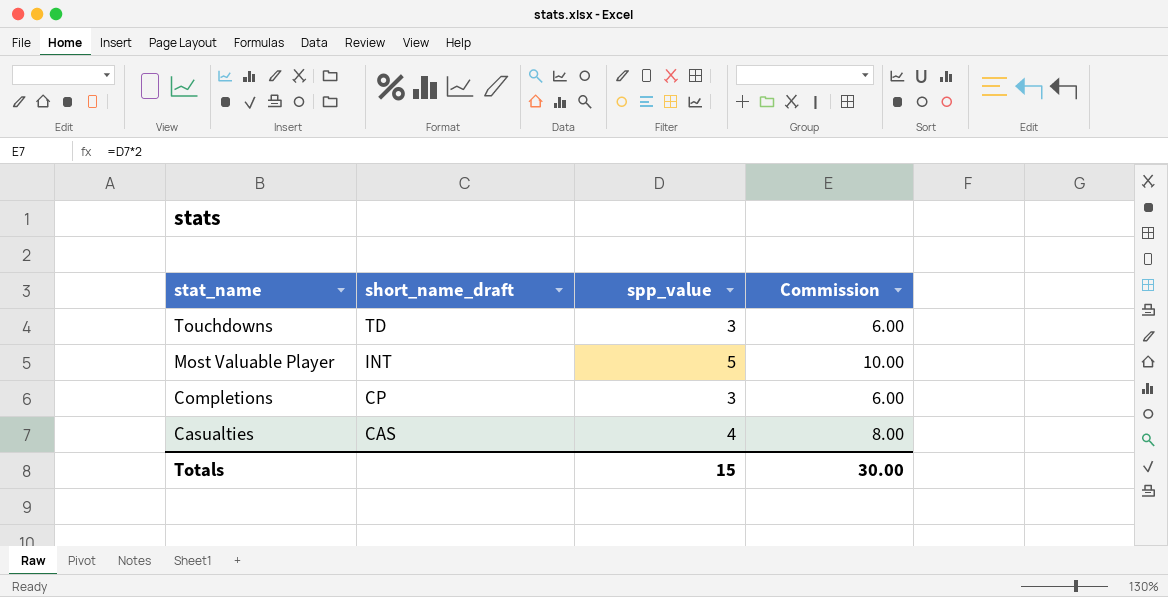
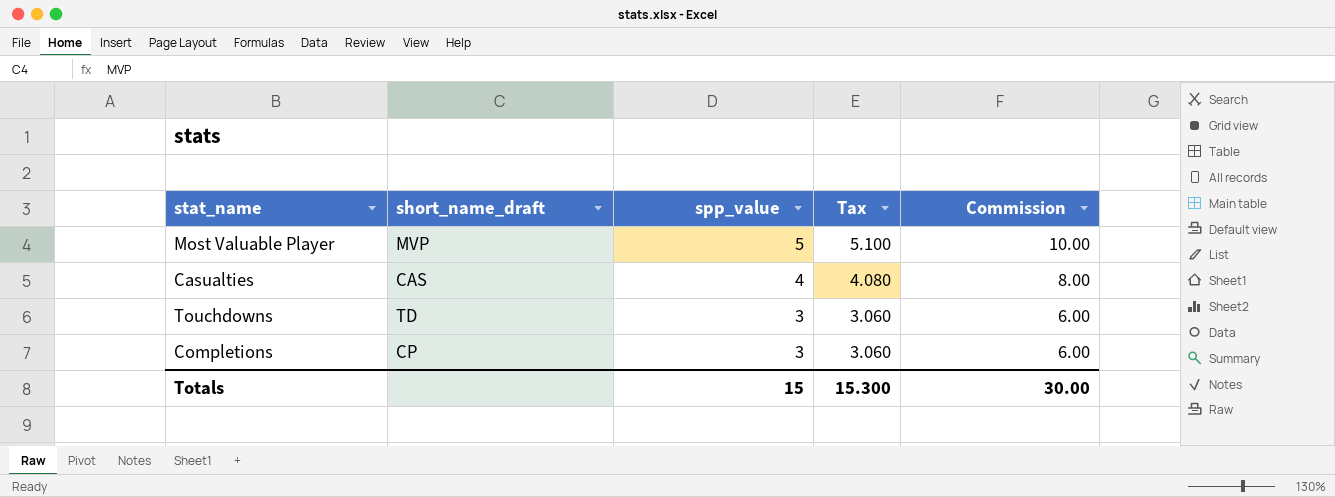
row order: stat_name descending -> spp_value descending
column Tax | formula: none -> [spp_value] * 1.02
Most Valuable Player | short_name_draft: INT -> MVP

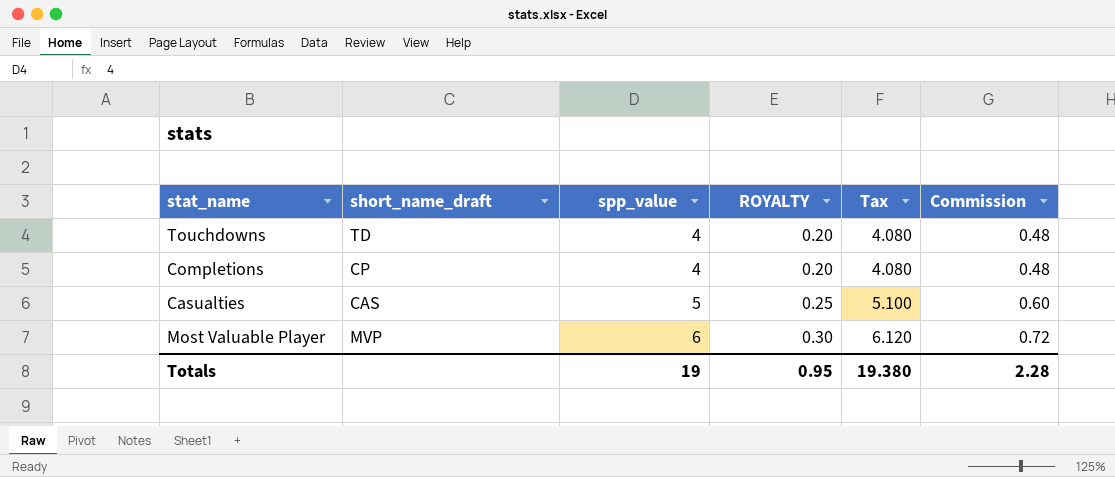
row order: spp_value descending -> spp_value ascending
column ROYALTY | formula: none -> [spp_value] * 0.05
column Commission | formula: [spp_value] * 2 -> [spp_value] * 0.12
Touchdowns | spp_value: 3 -> 4
Touchdowns | Tax: 3.060 -> 4.080
Completions | spp_value: 3 -> 4
Completions | Tax: 3.060 -> 4.080
Casualties | spp_value: 4 -> 5
Casualties | Tax: 4.080 -> 5.100
Most Valuable Player | spp_value: 5 -> 6
Most Valuable Player | Tax: 5.100 -> 6.120
Totals | spp_value: 15 -> 19
Totals | Tax: 15.300 -> 19.380
Totals | Commission: 30.00 -> 2.28

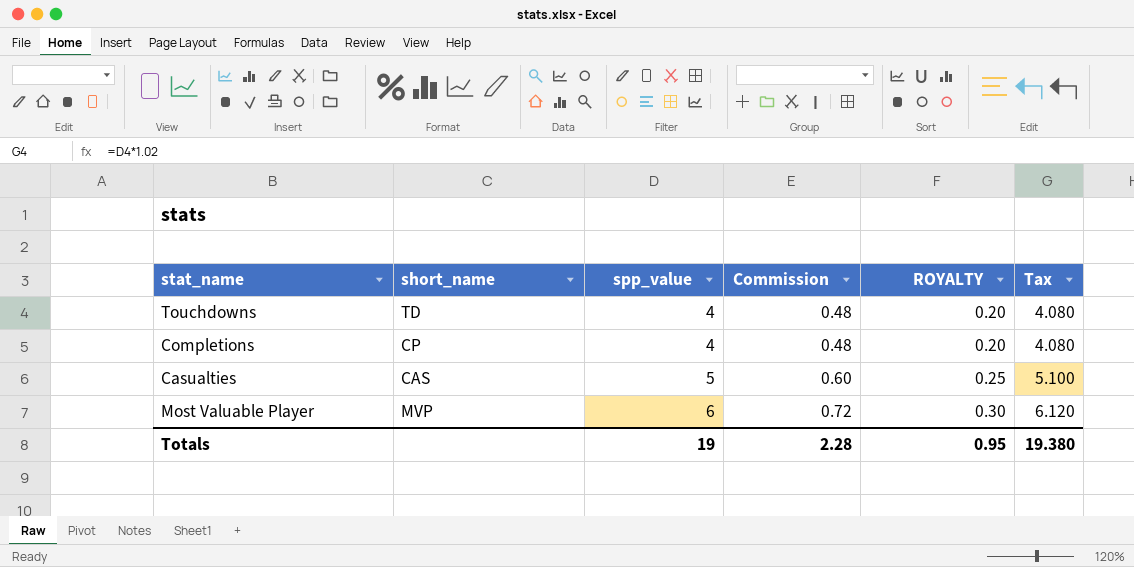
column name: short_name_draft -> short_name
column Commission | position: 6 -> 4

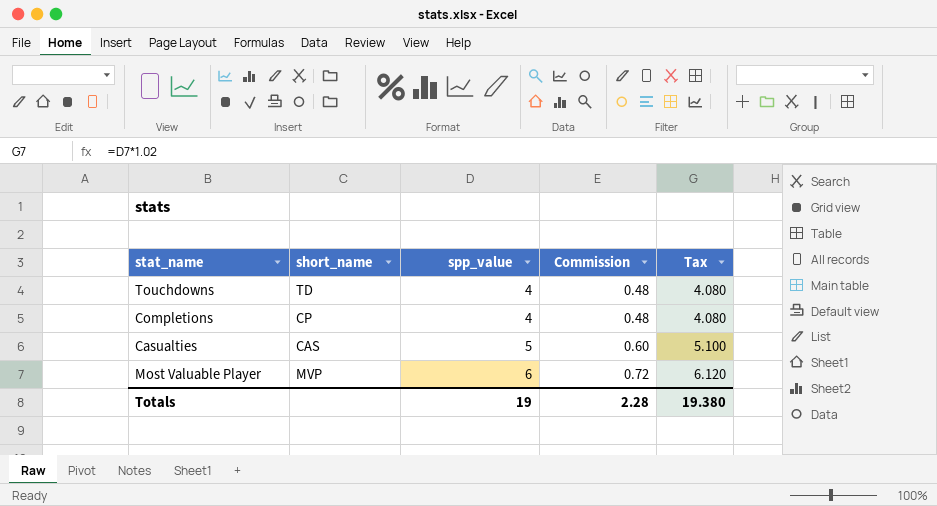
column ROYALTY | formula: [spp_value] * 0.05 -> none

